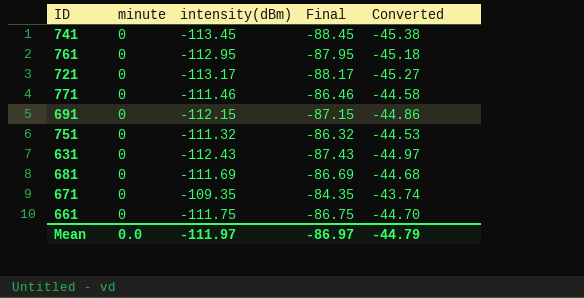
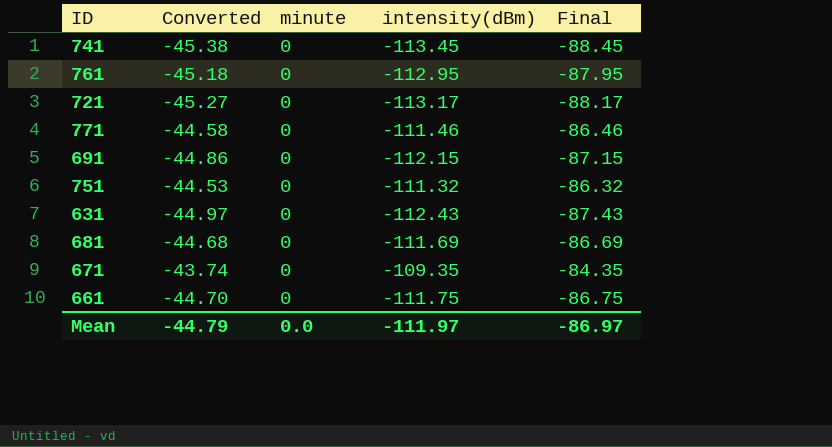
column Converted | position: 5 -> 2

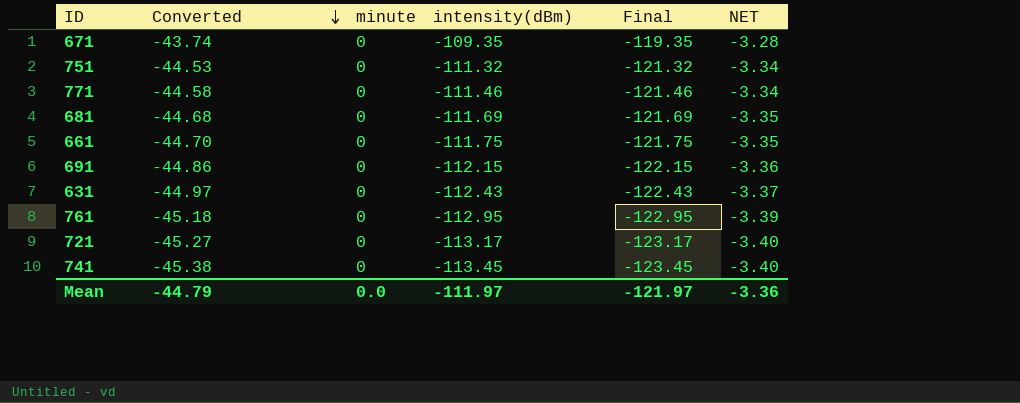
row order: none -> Converted descending
column Final | formula: [intensity(dBm)] + 25 -> [intensity(dBm)] - 10
column NET | formula: none -> [intensity(dBm)] * 0.03
Mean | Final: -86.97 -> -121.97

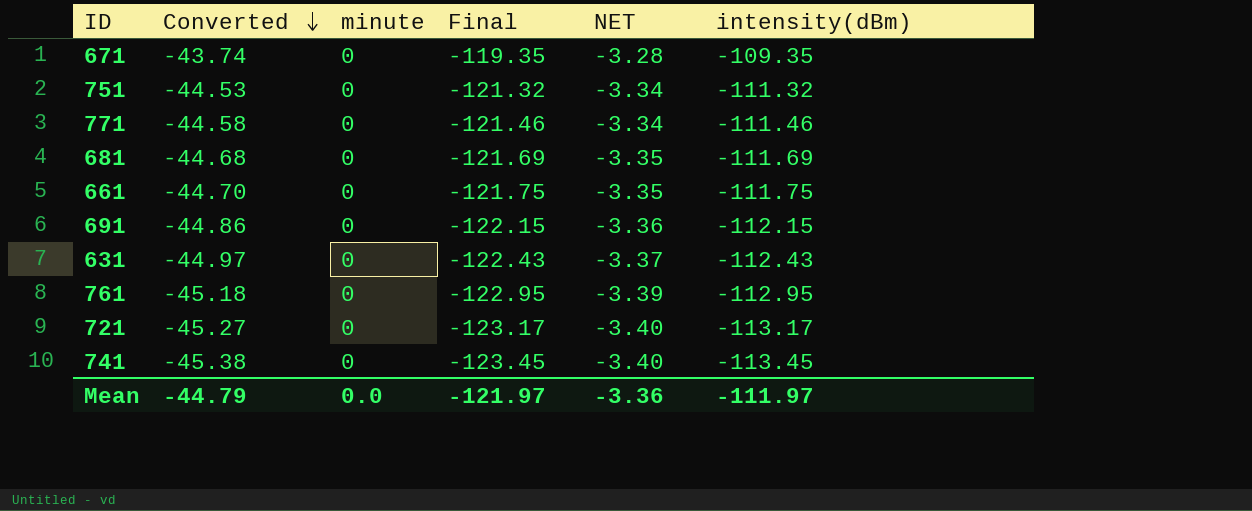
column intensity(dBm) | position: 4 -> 6

